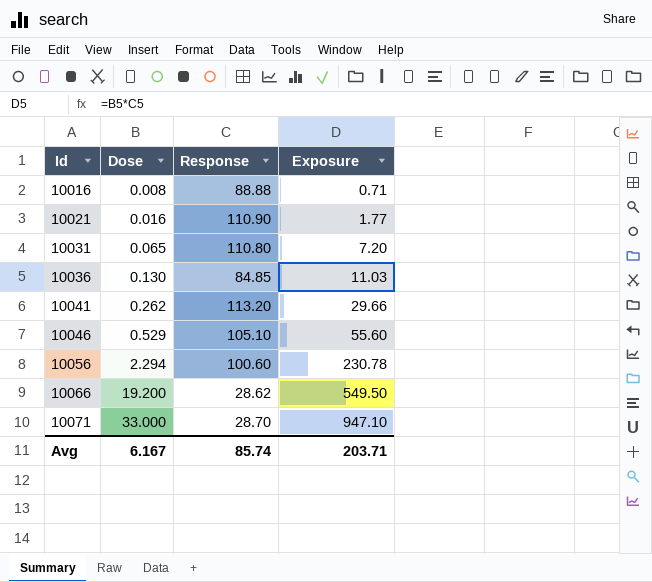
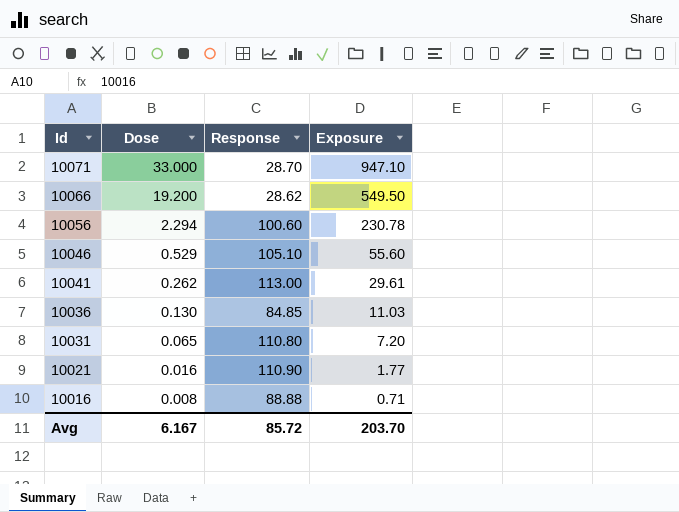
row order: Id ascending -> Id descending
10041 | Response: 113.20 -> 113.00
10041 | Exposure: 29.66 -> 29.61
Avg | Response: 85.74 -> 85.72
Avg | Exposure: 203.71 -> 203.70

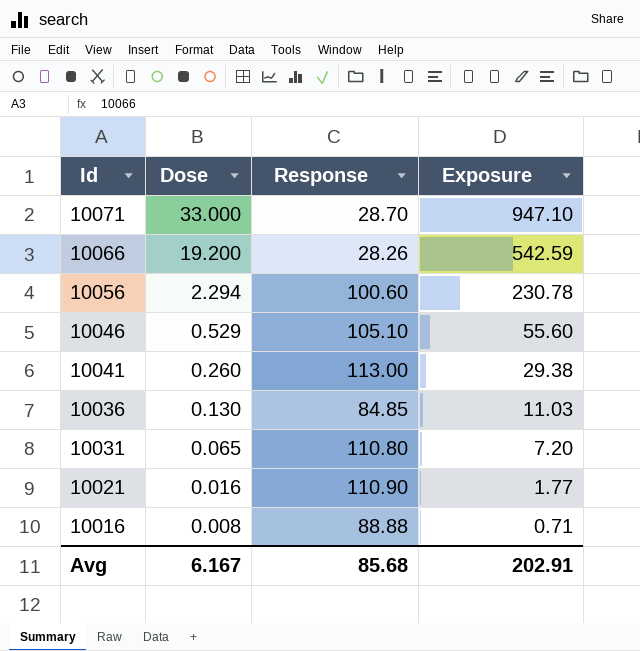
10066 | Response: 28.62 -> 28.26
10066 | Exposure: 549.50 -> 542.59
10041 | Dose: 0.262 -> 0.260
10041 | Exposure: 29.61 -> 29.38
Avg | Response: 85.72 -> 85.68
Avg | Exposure: 203.70 -> 202.91

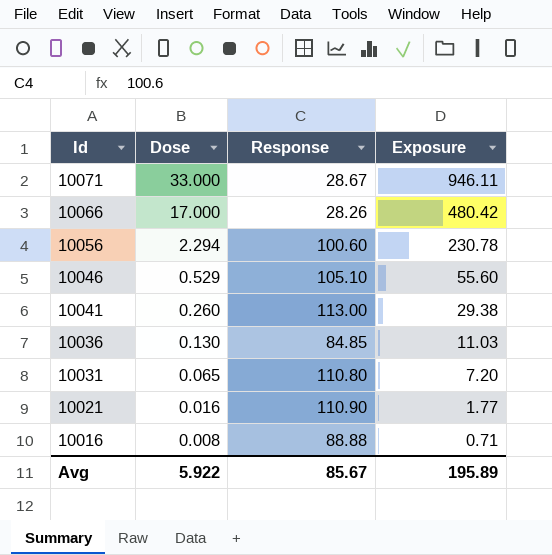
10071 | Response: 28.70 -> 28.67
10071 | Exposure: 947.10 -> 946.11
10066 | Dose: 19.200 -> 17.000
10066 | Exposure: 542.59 -> 480.42
Avg | Dose: 6.167 -> 5.922
Avg | Response: 85.68 -> 85.67
Avg | Exposure: 202.91 -> 195.89

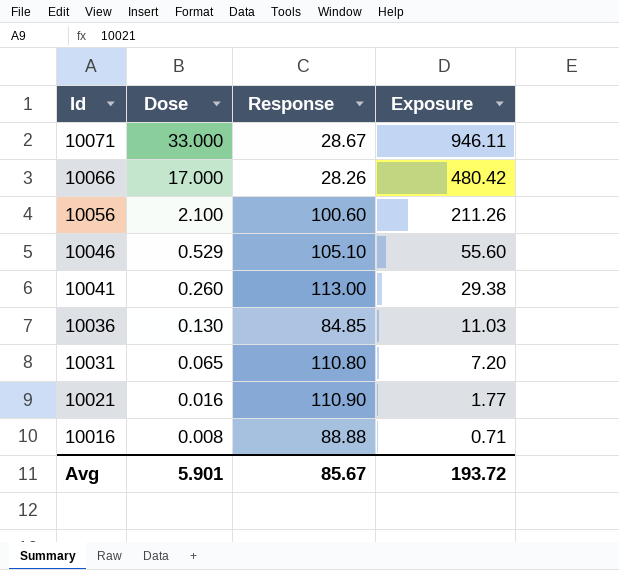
10056 | Dose: 2.294 -> 2.100
10056 | Exposure: 230.78 -> 211.26
Avg | Dose: 5.922 -> 5.901
Avg | Exposure: 195.89 -> 193.72

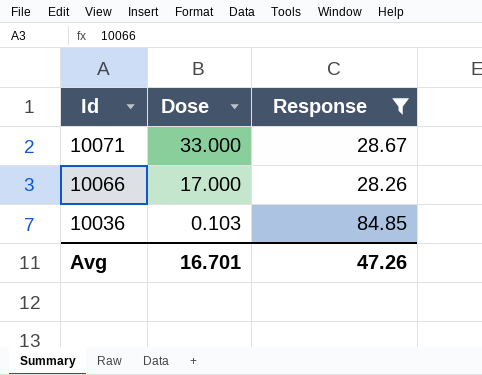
filter: none -> Response <= 84.85
column Exposure | formula: [Dose] * [Response] -> none
10036 | Dose: 0.130 -> 0.103
Avg | Dose: 5.901 -> 16.701
Avg | Response: 85.67 -> 47.26

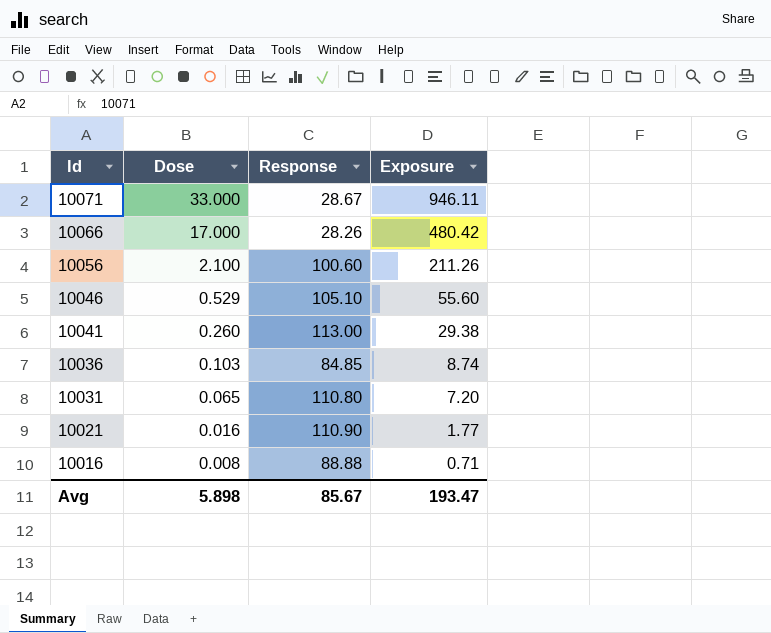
filter: Response <= 84.85 -> none
column Exposure | formula: none -> [Dose] * [Response]
Avg | Dose: 16.701 -> 5.898
Avg | Response: 47.26 -> 85.67

